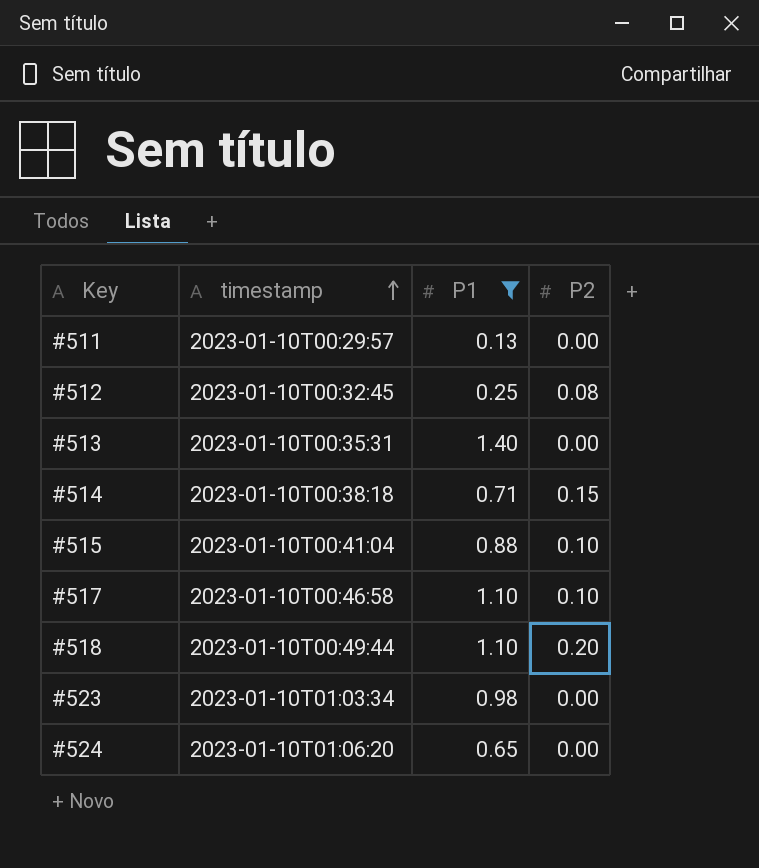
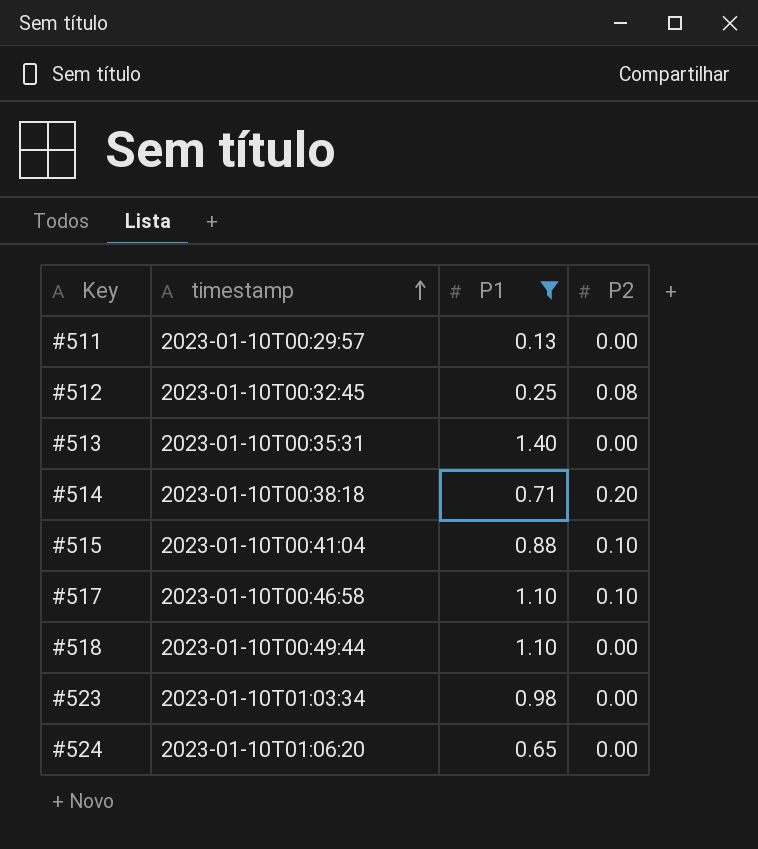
#514 | P2: 0.15 -> 0.20
#518 | P2: 0.20 -> 0.00

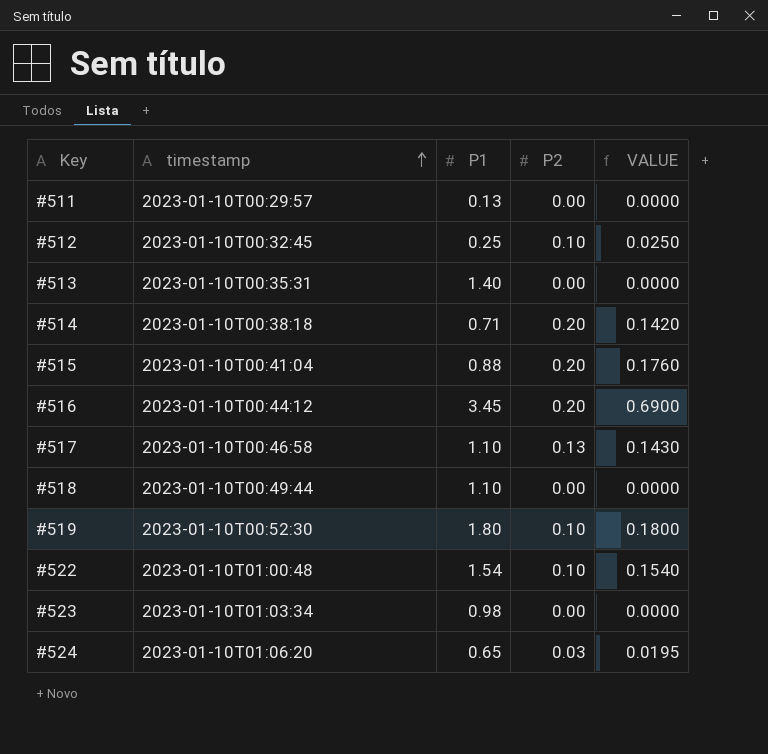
filter: P1 <= 1.40 -> none
column VALUE | formula: none -> [P1] * [P2]
#512 | P2: 0.08 -> 0.10
#515 | P2: 0.10 -> 0.20
#517 | P2: 0.10 -> 0.13
#524 | P2: 0.00 -> 0.03

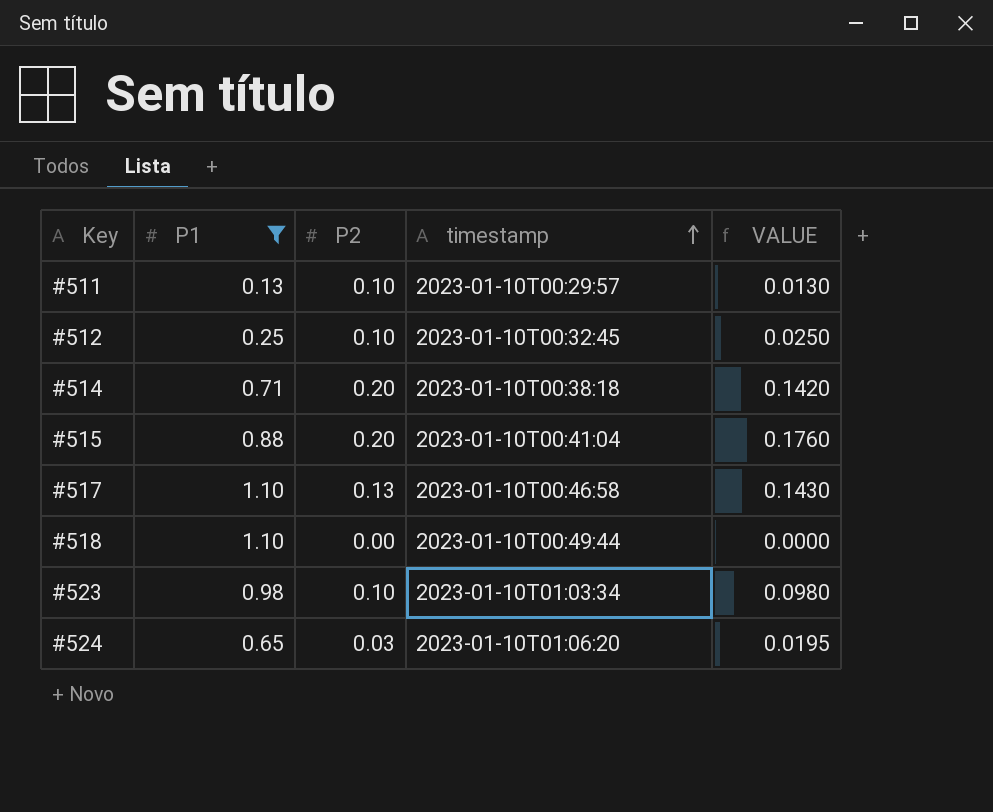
filter: none -> P1 <= 1.10
column timestamp | position: 2 -> 4
#511 | P2: 0.00 -> 0.10
#511 | VALUE: 0.0000 -> 0.0130
#523 | P2: 0.00 -> 0.10
#523 | VALUE: 0.0000 -> 0.0980

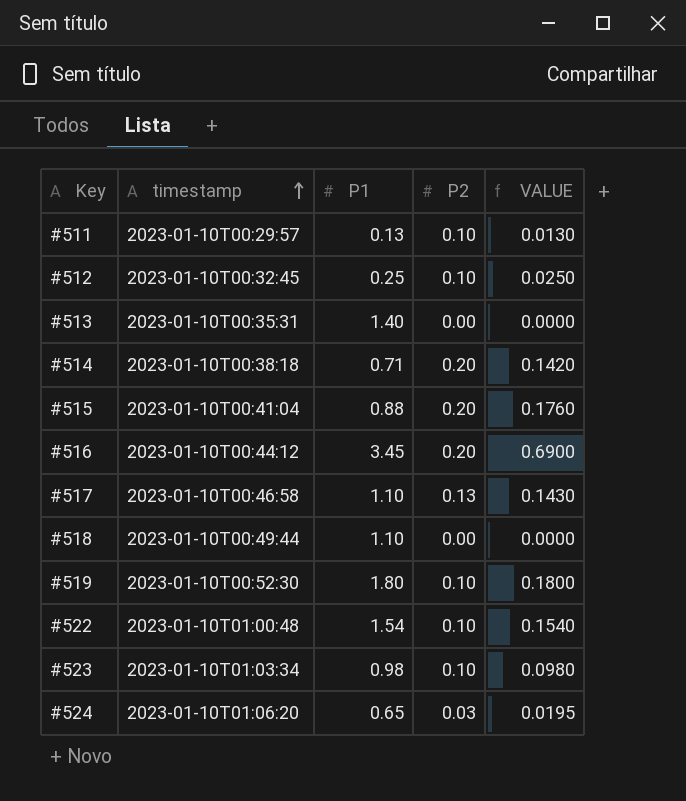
filter: P1 <= 1.10 -> none
column timestamp | position: 4 -> 2

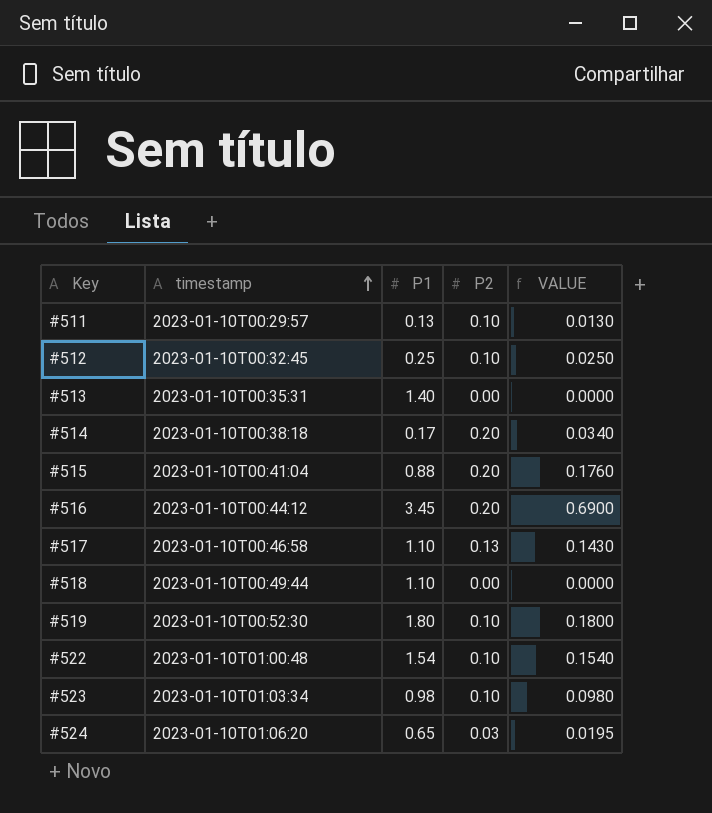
#514 | P1: 0.71 -> 0.17
#514 | VALUE: 0.1420 -> 0.0340

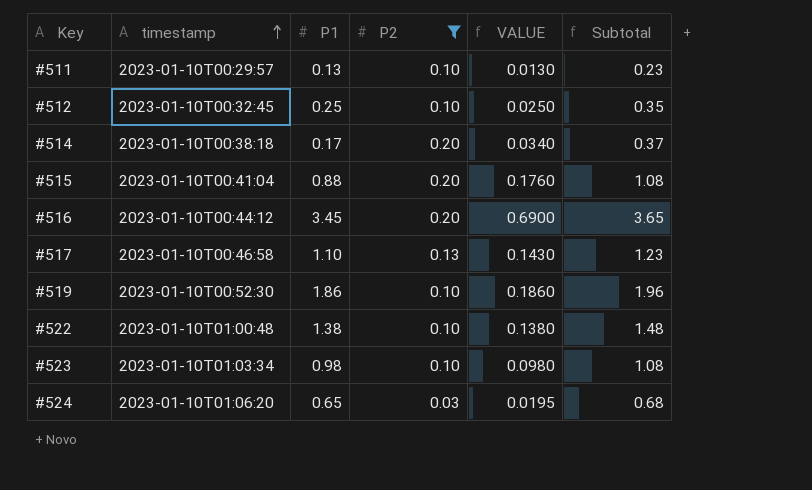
filter: none -> P2 != 0.00
column Subtotal | formula: none -> [P1] + [P2]
#519 | P1: 1.80 -> 1.86
#519 | VALUE: 0.1800 -> 0.1860
#522 | P1: 1.54 -> 1.38
#522 | VALUE: 0.1540 -> 0.1380

